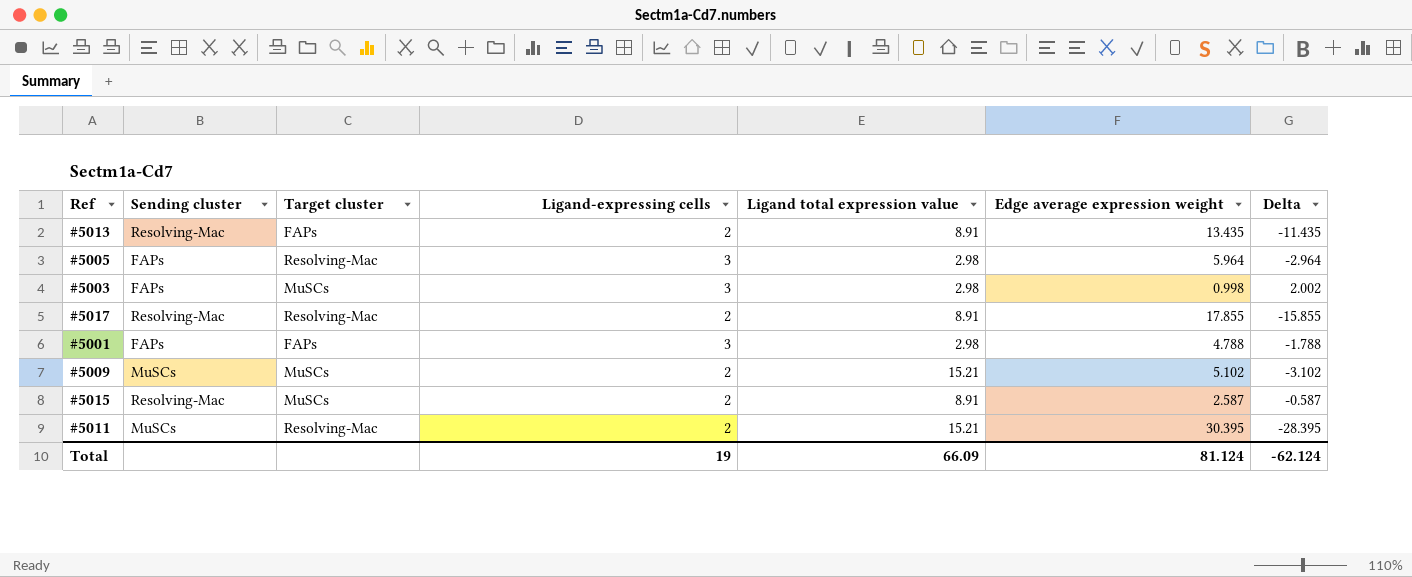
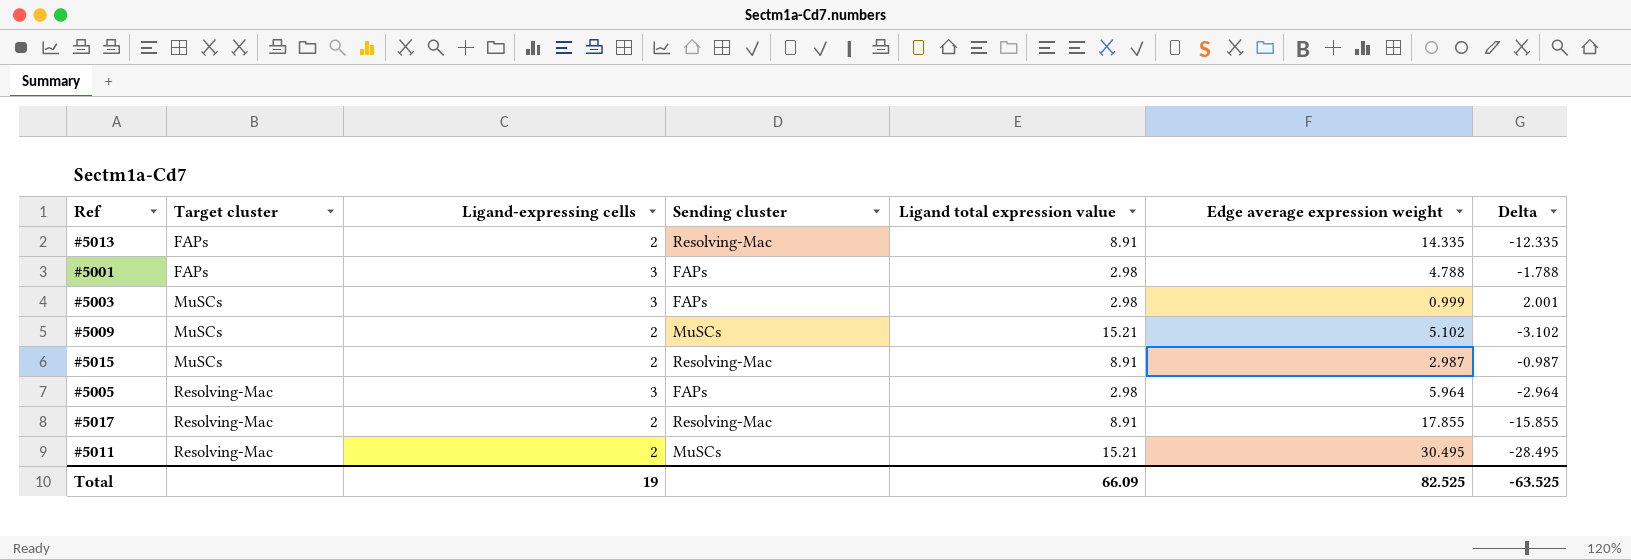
row order: none -> Target cluster ascending
column Sending cluster | position: 2 -> 4
#5013 | Edge average expression weight: 13.435 -> 14.335
#5013 | Delta: -11.435 -> -12.335
#5003 | Edge average expression weight: 0.998 -> 0.999
#5003 | Delta: 2.002 -> 2.001
#5015 | Edge average expression weight: 2.587 -> 2.987
#5015 | Delta: -0.587 -> -0.987
#5011 | Edge average expression weight: 30.395 -> 30.495
#5011 | Delta: -28.395 -> -28.495
Total | Edge average expression weight: 81.124 -> 82.525
Total | Delta: -62.124 -> -63.525

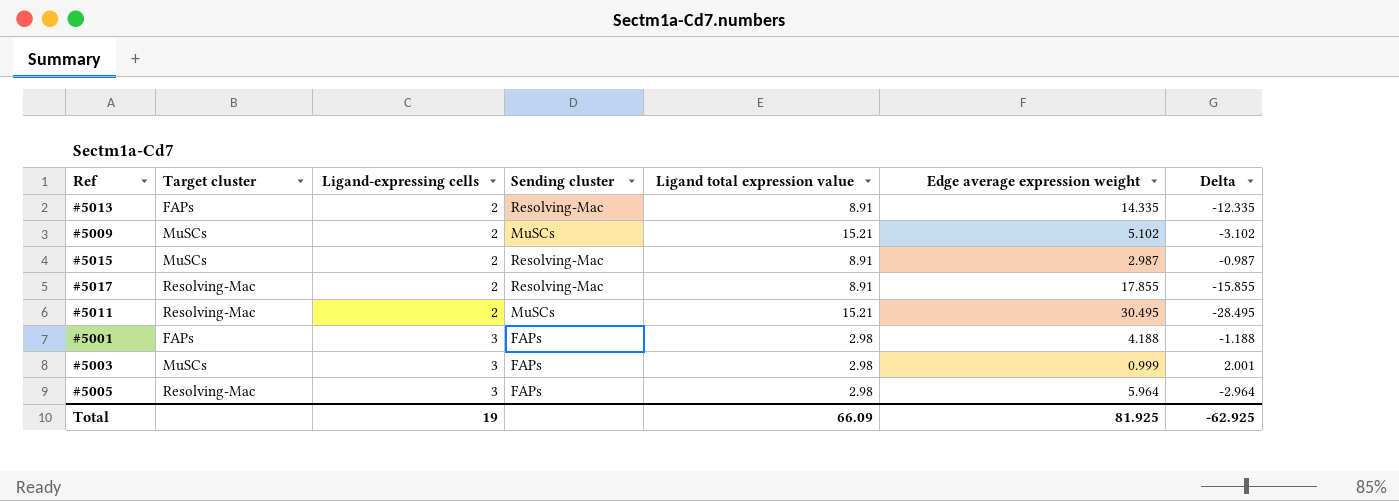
row order: Target cluster ascending -> Ligand-expressing cells ascending
#5001 | Edge average expression weight: 4.788 -> 4.188
#5001 | Delta: -1.788 -> -1.188
Total | Edge average expression weight: 82.525 -> 81.925
Total | Delta: -63.525 -> -62.925

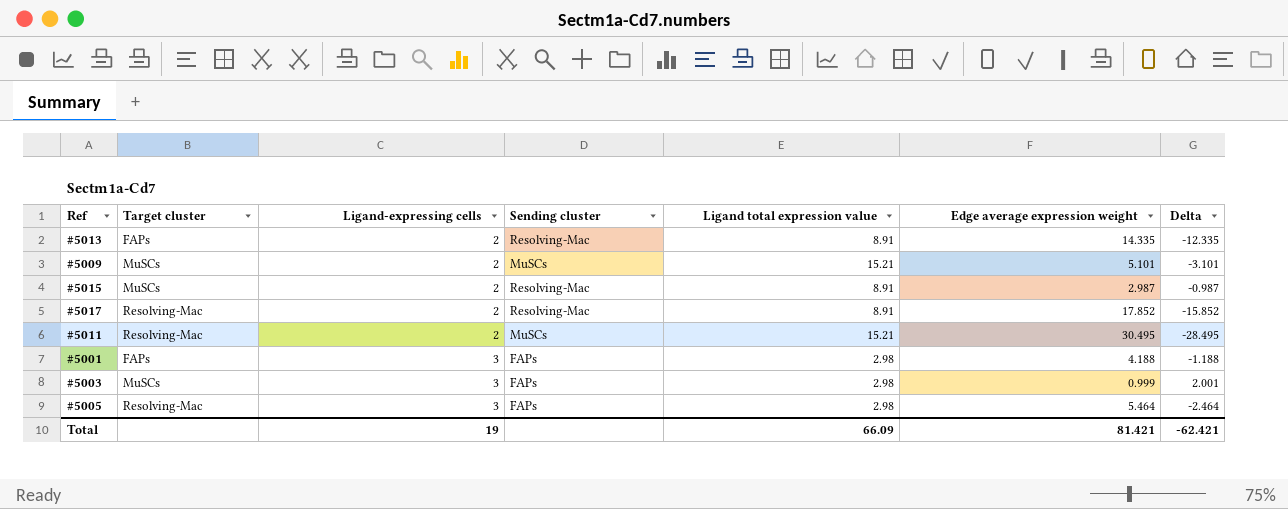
#5009 | Edge average expression weight: 5.102 -> 5.101
#5009 | Delta: -3.102 -> -3.101
#5017 | Edge average expression weight: 17.855 -> 17.852
#5017 | Delta: -15.855 -> -15.852
#5005 | Edge average expression weight: 5.964 -> 5.464
#5005 | Delta: -2.964 -> -2.464
Total | Edge average expression weight: 81.925 -> 81.421
Total | Delta: -62.925 -> -62.421

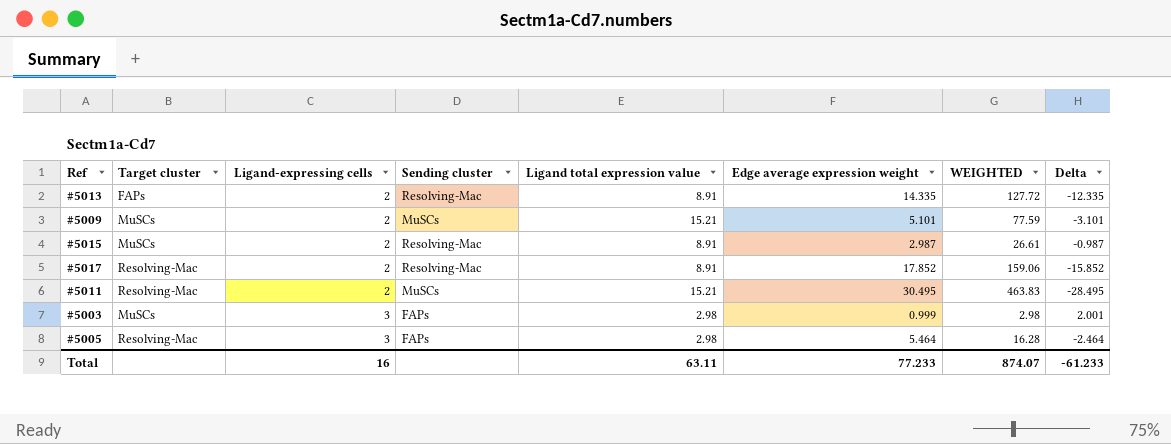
column WEIGHTED | formula: none -> [Ligand total expression value] * [Edge average expression weight]
row #5001: FAPs | 3 | FAPs | 2.98 | 4.188 | -1.188 -> none
Total | Ligand-expressing cells: 19 -> 16
Total | Ligand total expression value: 66.09 -> 63.11
Total | Edge average expression weight: 81.421 -> 77.233
Total | Delta: -62.421 -> -61.233

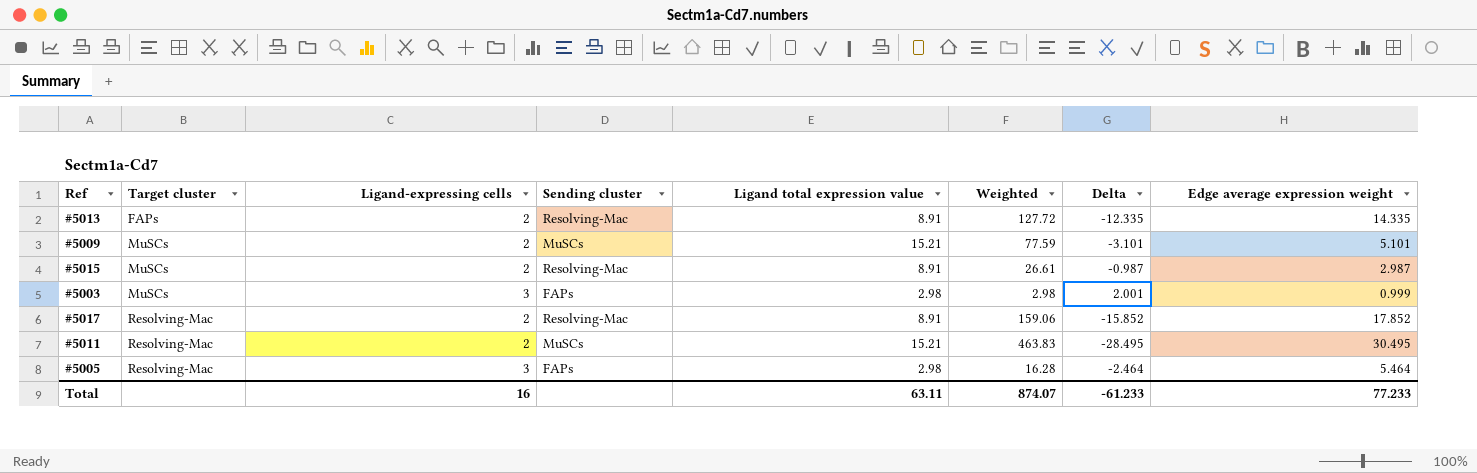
row order: Ligand-expressing cells ascending -> Target cluster ascending
column name: WEIGHTED -> Weighted
column Edge average expression weight | position: 6 -> 8

